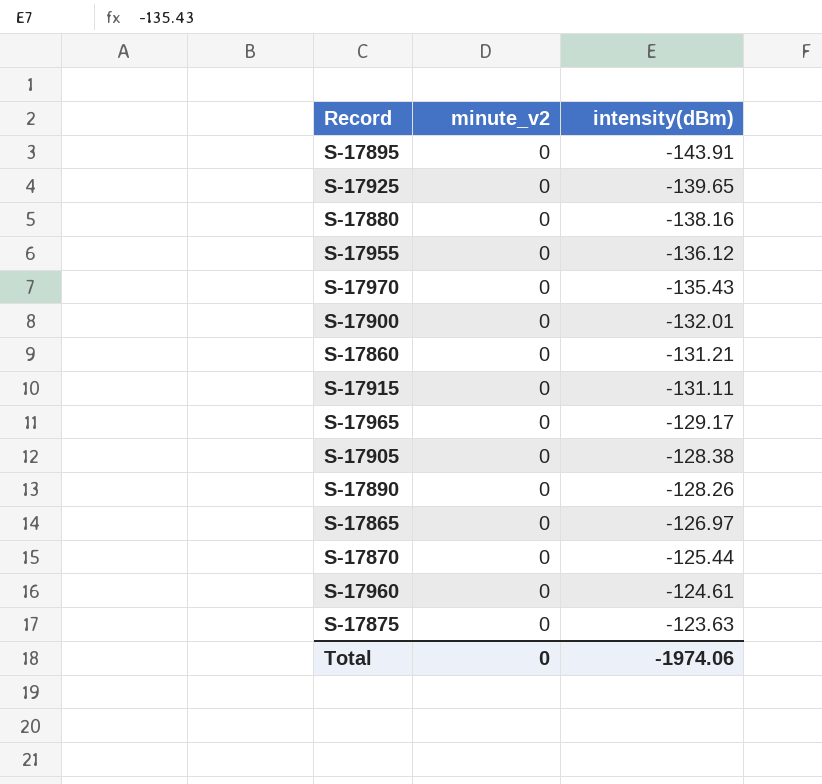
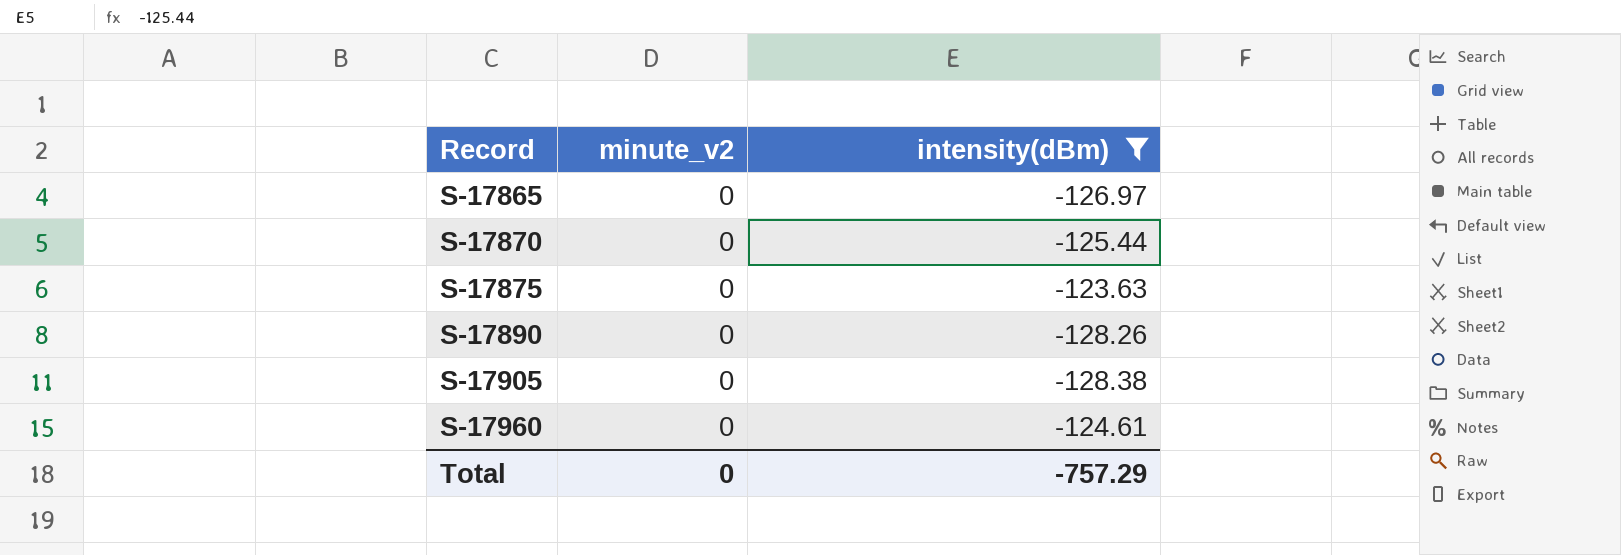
filter: none -> intensity(dBm) >= -128.38
row order: intensity(dBm) ascending -> Record ascending
Total | intensity(dBm): -1974.06 -> -757.29

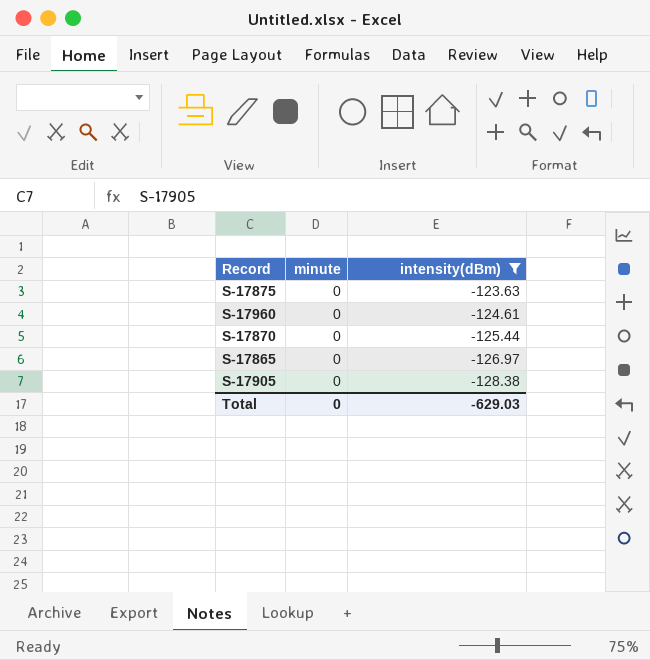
row order: Record ascending -> intensity(dBm) descending
column name: minute_v2 -> minute
row S-17890: 0 | -128.26 -> none
Total | intensity(dBm): -757.29 -> -629.03

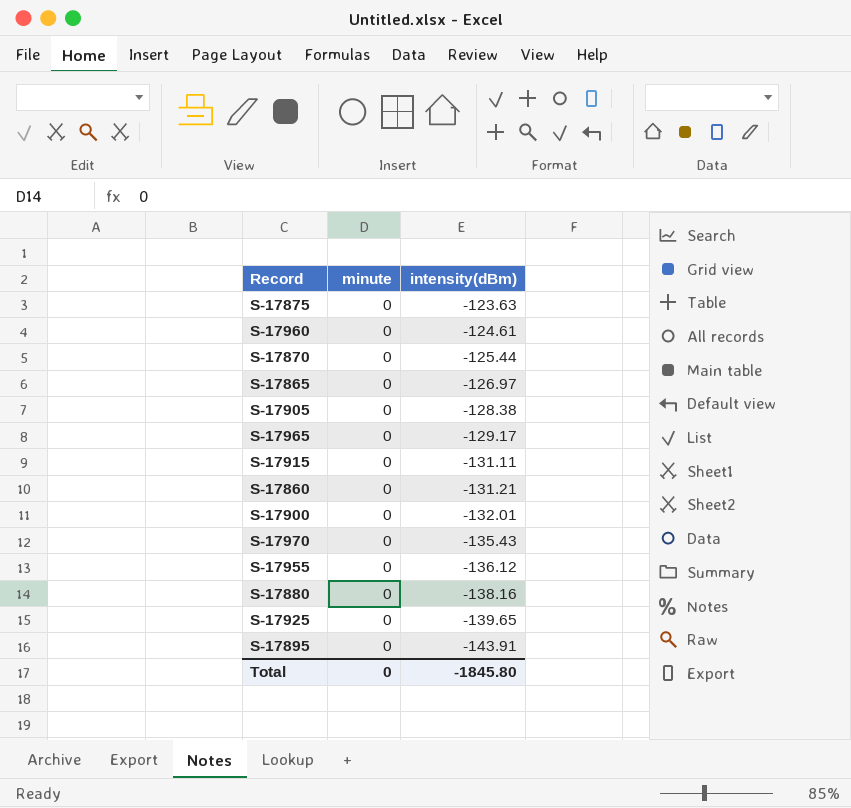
filter: intensity(dBm) >= -128.38 -> none
Total | intensity(dBm): -629.03 -> -1845.80

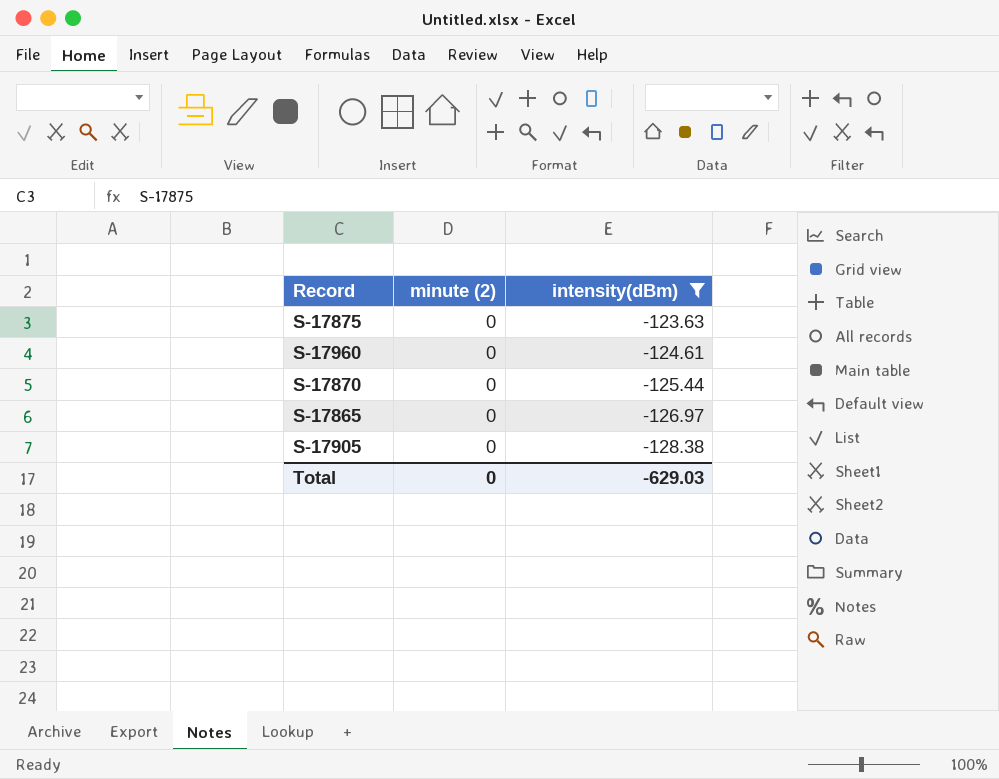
filter: none -> intensity(dBm) >= -128.38
column name: minute -> minute (2)
Total | intensity(dBm): -1845.80 -> -629.03

